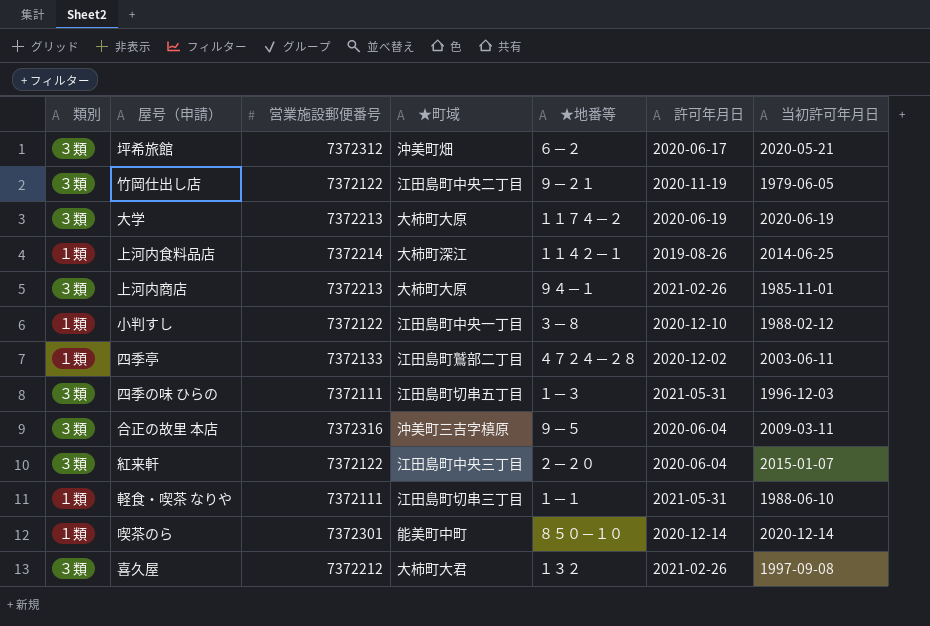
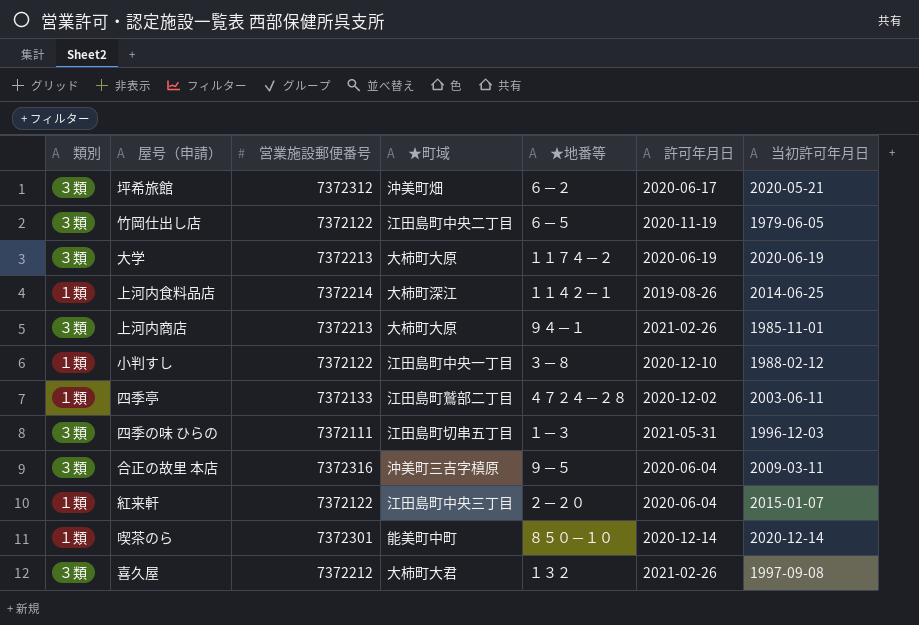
row 軽食・喫茶 なりや: １類 | 7372111 | 江田島町切串三丁目 | １－１ | 2021-05-31 | 1988-06-10 -> none
竹岡仕出し店 | ★地番等: ９－２１ -> ６－５
紅来軒 | 類別: ３類 -> １類

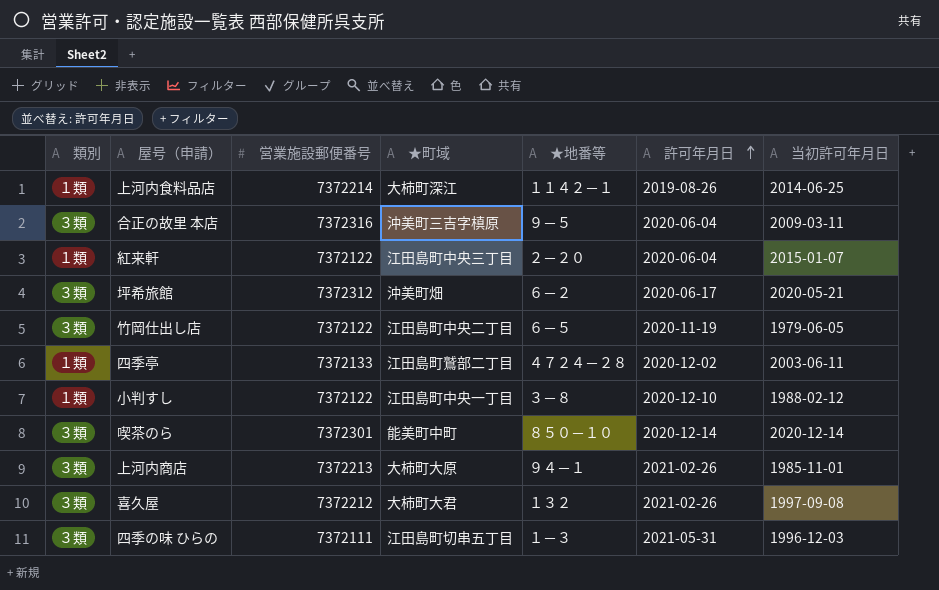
row order: none -> 許可年月日 ascending
row 大学: ３類 | 7372213 | 大柿町大原 | １１７４－２ | 2020-06-19 | 2020-06-19 -> none
喫茶のら | 類別: １類 -> ３類

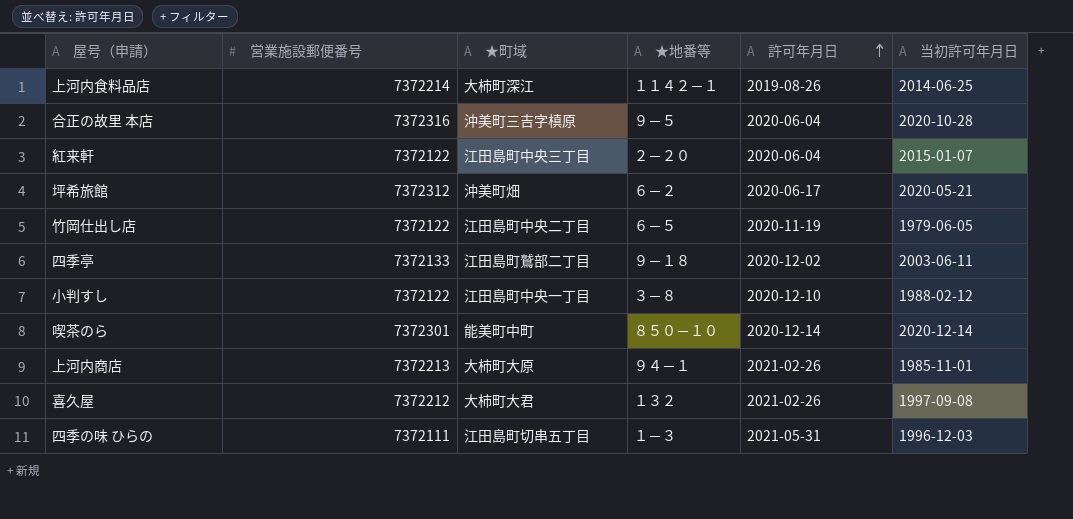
column 類別 | position: 1 -> none
合正の故里 本店 | 当初許可年月日: 2009-03-11 -> 2020-10-28
四季亭 | ★地番等: ４７２４－２８ -> ９－１８

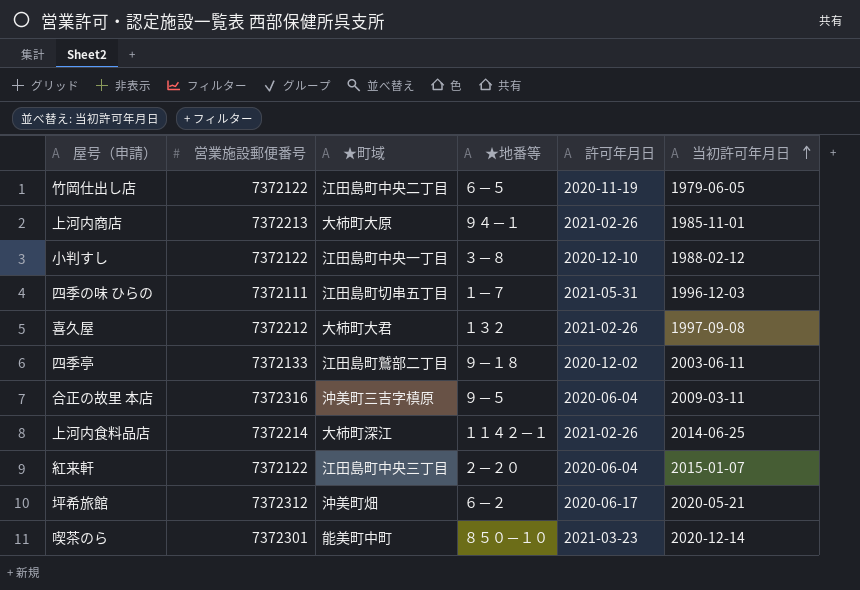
row order: 許可年月日 ascending -> 当初許可年月日 ascending
四季の味 ひらの | ★地番等: １－３ -> １－７
合正の故里 本店 | 当初許可年月日: 2020-10-28 -> 2009-03-11
上河内食料品店 | 許可年月日: 2019-08-26 -> 2021-02-26
喫茶のら | 許可年月日: 2020-12-14 -> 2021-03-23

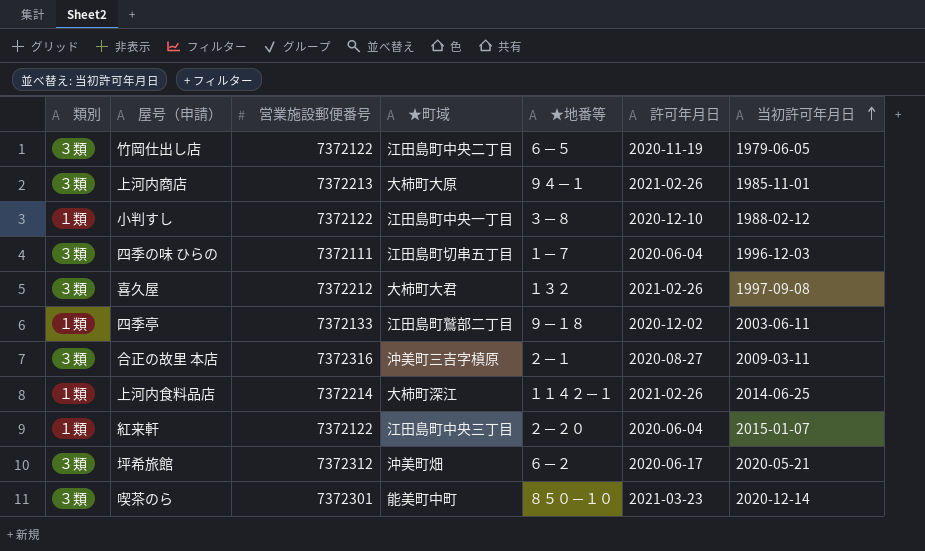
column 類別 | position: none -> 1
四季の味 ひらの | 許可年月日: 2021-05-31 -> 2020-06-04
合正の故里 本店 | ★地番等: ９－５ -> ２－１
合正の故里 本店 | 許可年月日: 2020-06-04 -> 2020-08-27

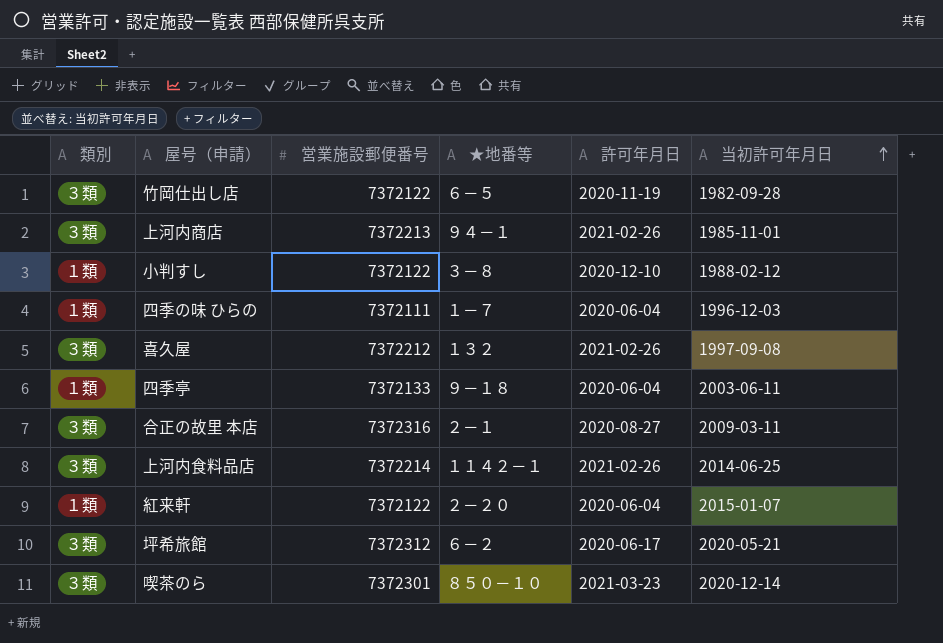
column ★町域 | position: 4 -> none
竹岡仕出し店 | 当初許可年月日: 1979-06-05 -> 1982-09-28
四季の味 ひらの | 類別: ３類 -> １類
四季亭 | 許可年月日: 2020-12-02 -> 2020-06-04
上河内食料品店 | 類別: １類 -> ３類

